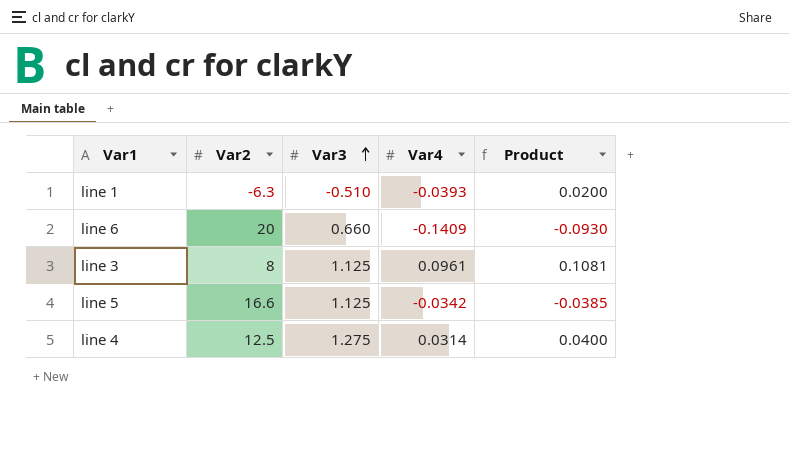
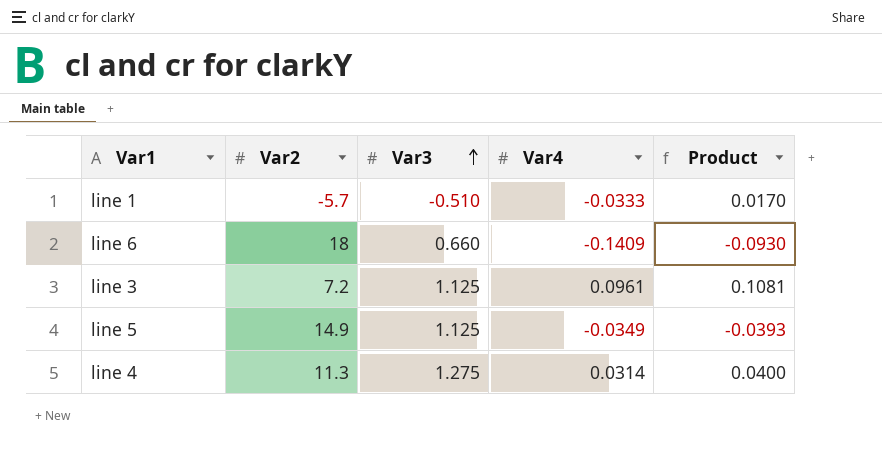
line 1 | Var2: -6.3 -> -5.7
line 1 | Var4: -0.0393 -> -0.0333
line 1 | Product: 0.0200 -> 0.0170
line 6 | Var2: 20 -> 18
line 3 | Var2: 8 -> 7.2
line 5 | Var2: 16.6 -> 14.9
line 5 | Var4: -0.0342 -> -0.0349
line 5 | Product: -0.0385 -> -0.0393
line 4 | Var2: 12.5 -> 11.3

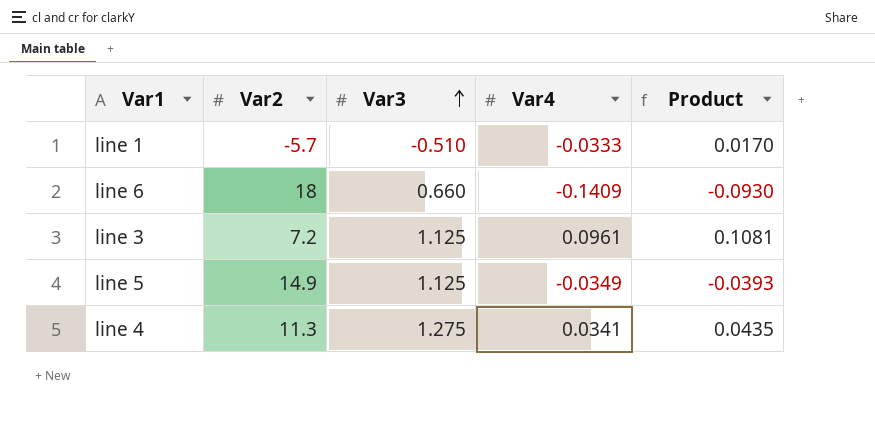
line 4 | Var4: 0.0314 -> 0.0341
line 4 | Product: 0.0400 -> 0.0435

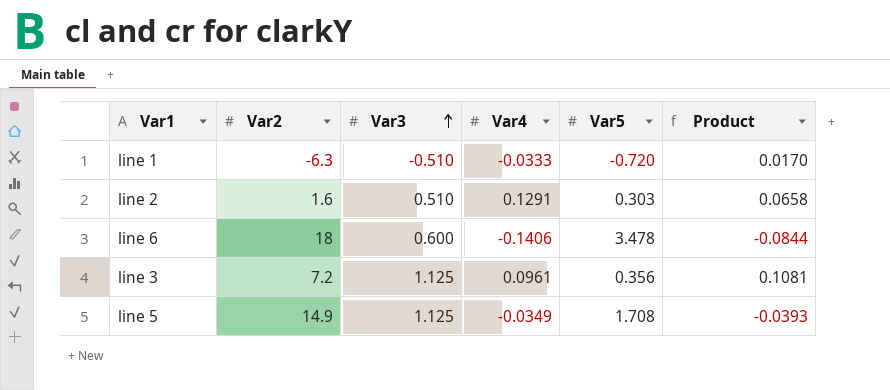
column Var5 | position: none -> 5
row line 4: 11.3 | 1.275 | 0.0341 | 0.0435 -> none
line 1 | Var2: -5.7 -> -6.3
row line 2: none -> 1.6 | 0.510 | 0.1291 | 0.303 | 0.0658
line 6 | Var3: 0.660 -> 0.600
line 6 | Var4: -0.1409 -> -0.1406
line 6 | Product: -0.0930 -> -0.0844

